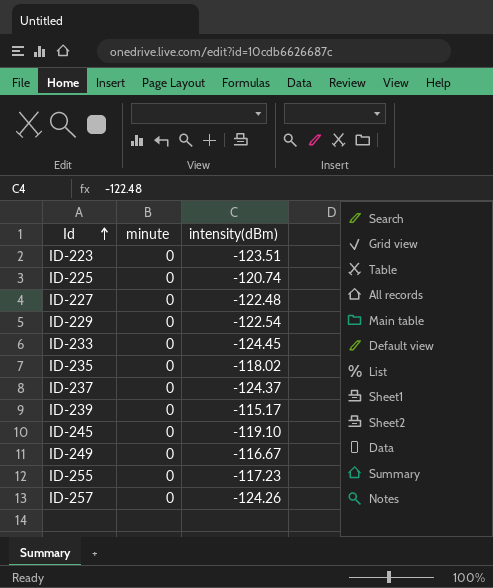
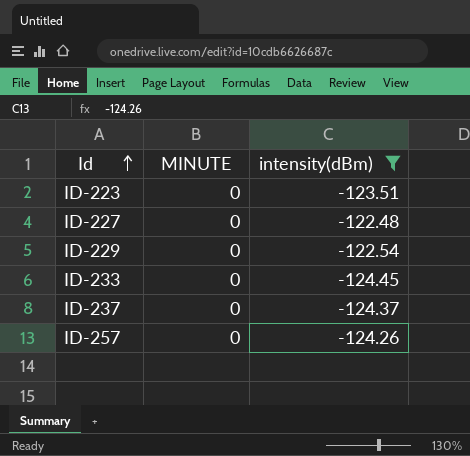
filter: none -> intensity(dBm) <= -122.48
column name: minute -> MINUTE

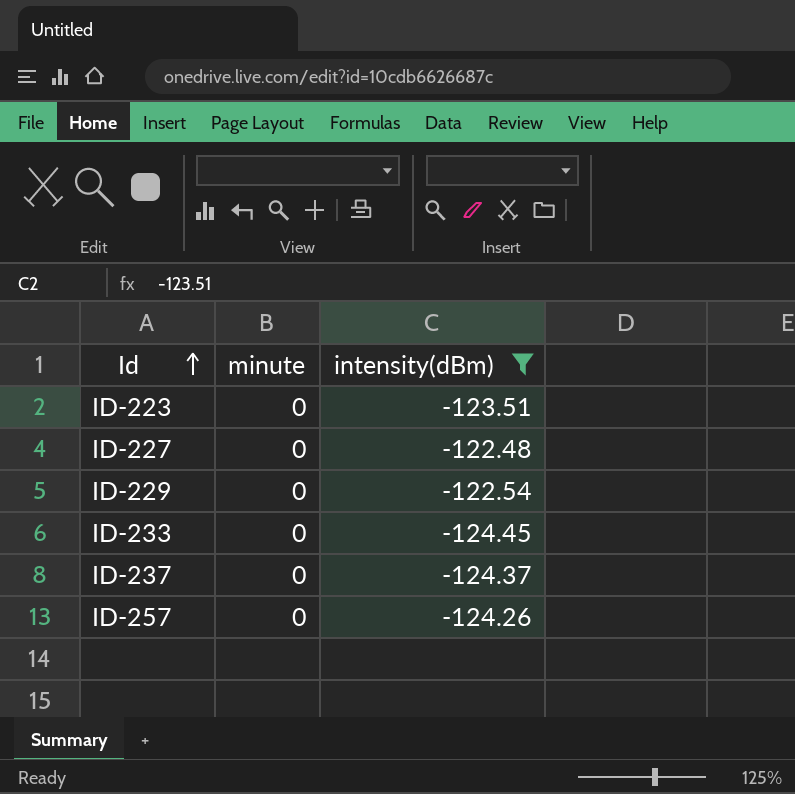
column name: MINUTE -> minute

